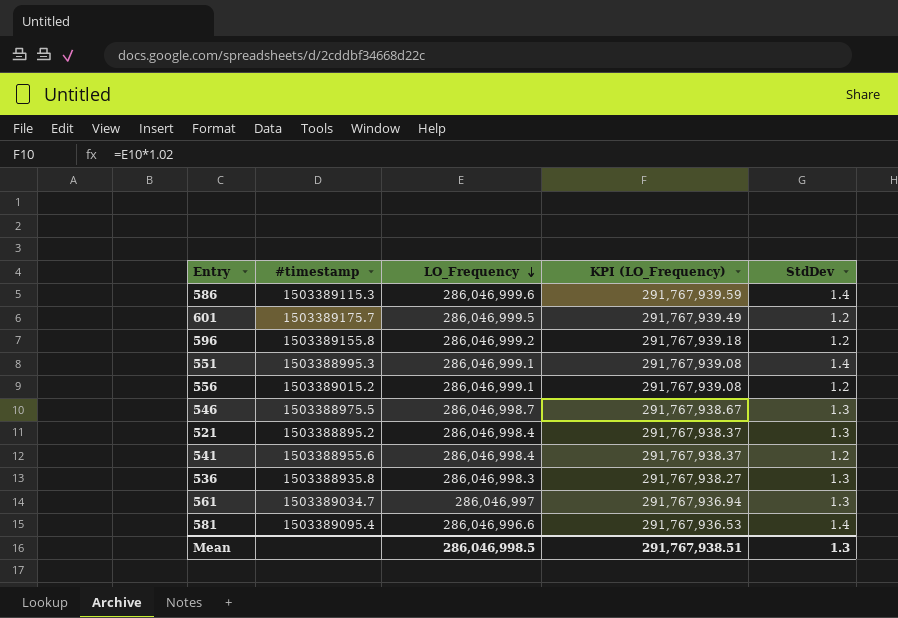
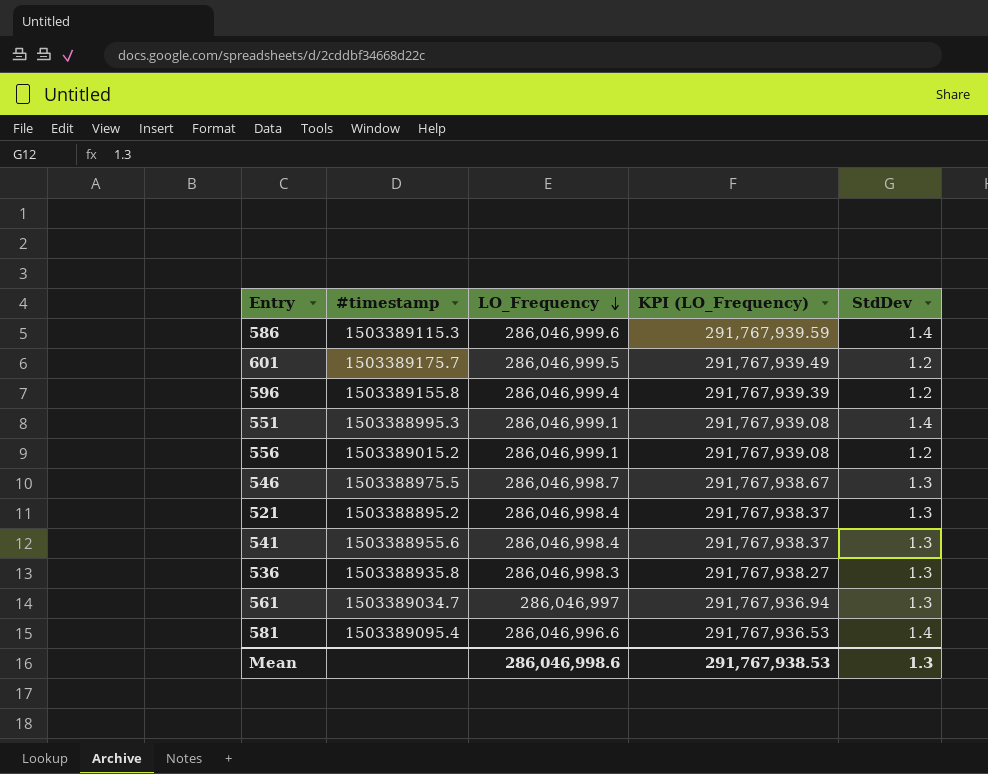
596 | LO_Frequency: 286,046,999.2 -> 286,046,999.4
596 | KPI (LO_Frequency): 291,767,939.18 -> 291,767,939.39
541 | StdDev: 1.2 -> 1.3
Mean | LO_Frequency: 286,046,998.5 -> 286,046,998.6
Mean | KPI (LO_Frequency): 291,767,938.51 -> 291,767,938.53

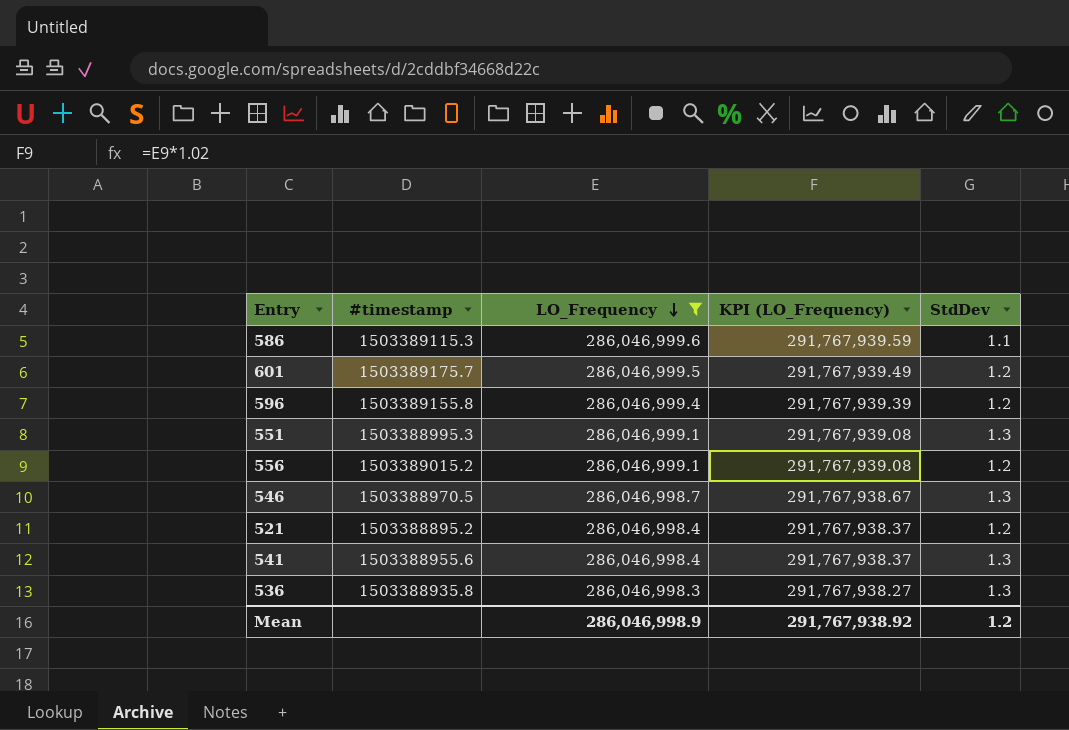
filter: none -> LO_Frequency >= 286,046,998.3
586 | StdDev: 1.4 -> 1.1
551 | StdDev: 1.4 -> 1.3
546 | #timestamp: 1503388975.5 -> 1503388970.5
521 | StdDev: 1.3 -> 1.2
Mean | LO_Frequency: 286,046,998.6 -> 286,046,998.9
Mean | KPI (LO_Frequency): 291,767,938.53 -> 291,767,938.92
Mean | StdDev: 1.3 -> 1.2

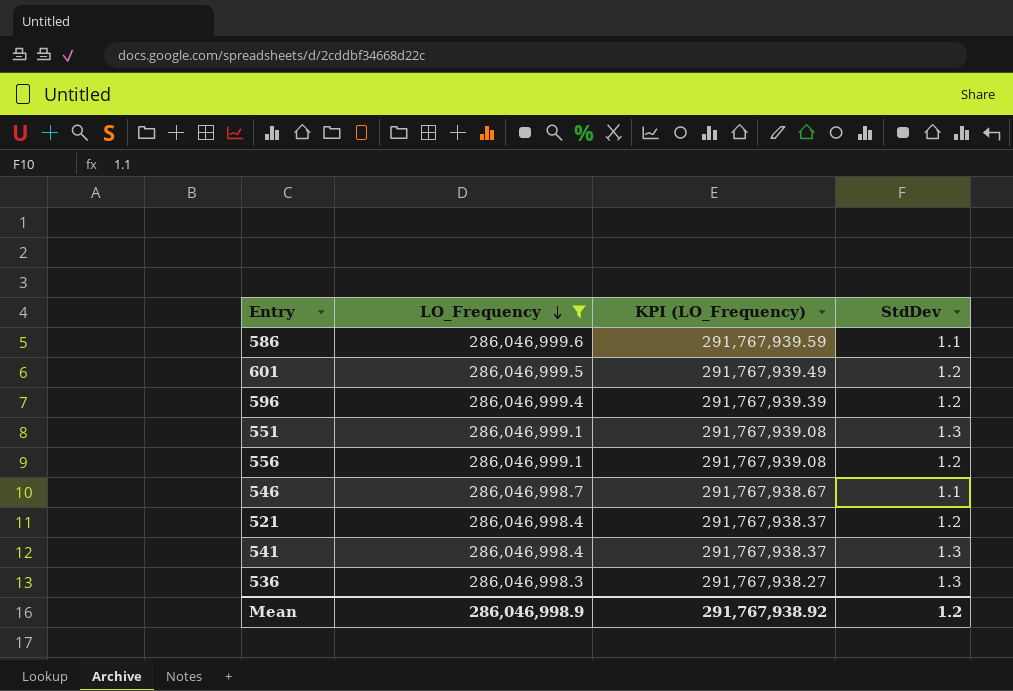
column #timestamp | position: 2 -> none
546 | StdDev: 1.3 -> 1.1

